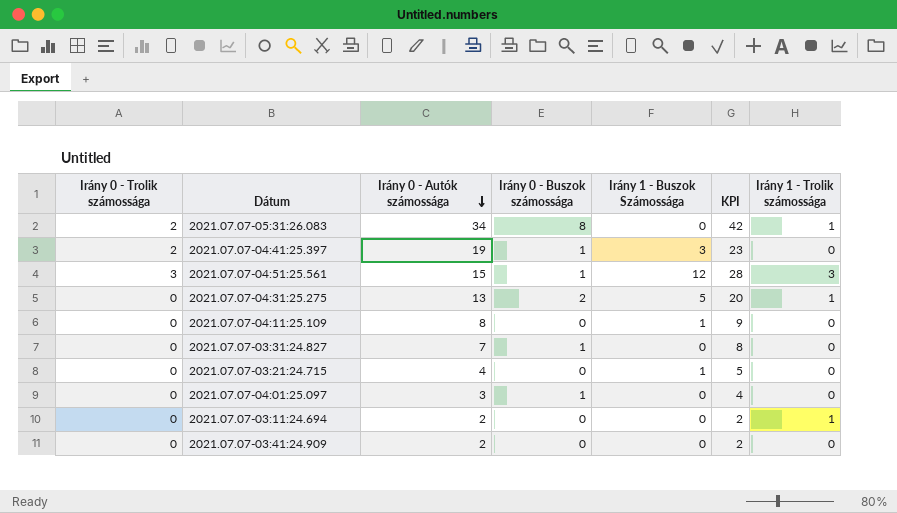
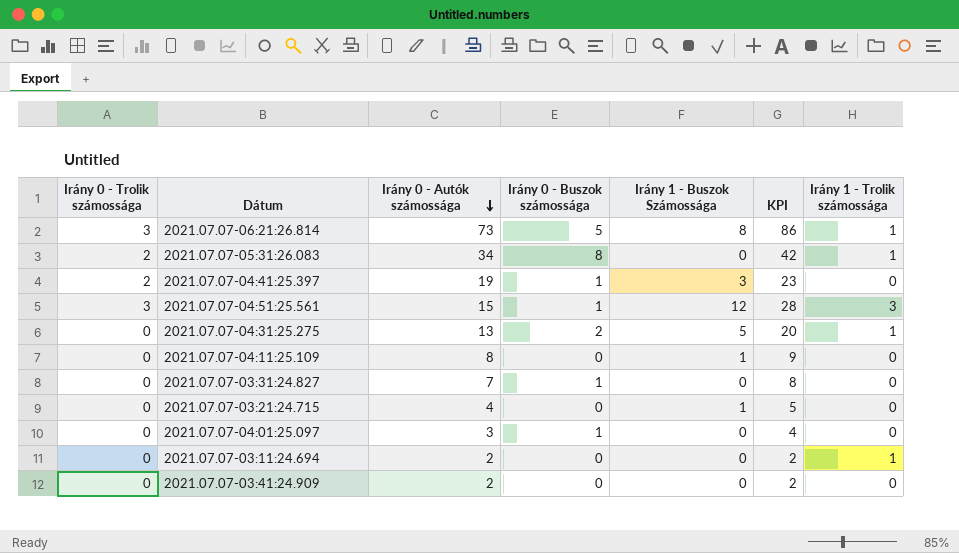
row 2021.07.07-06:21:26.814: none -> 3 | 73 | 5 | 8 | 86 | 1

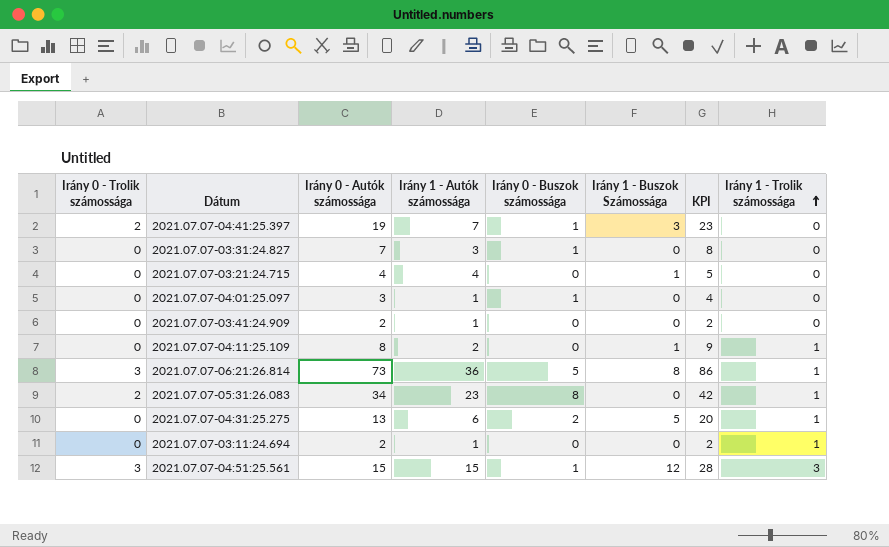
row order: Irány 0 - Autók számossága descending -> Irány 1 - Trolik számossága ascending
column Irány 1 - Autók számossága | position: none -> 4
2021.07.07-04:11:25.109 | Irány 1 - Trolik számossága: 0 -> 1

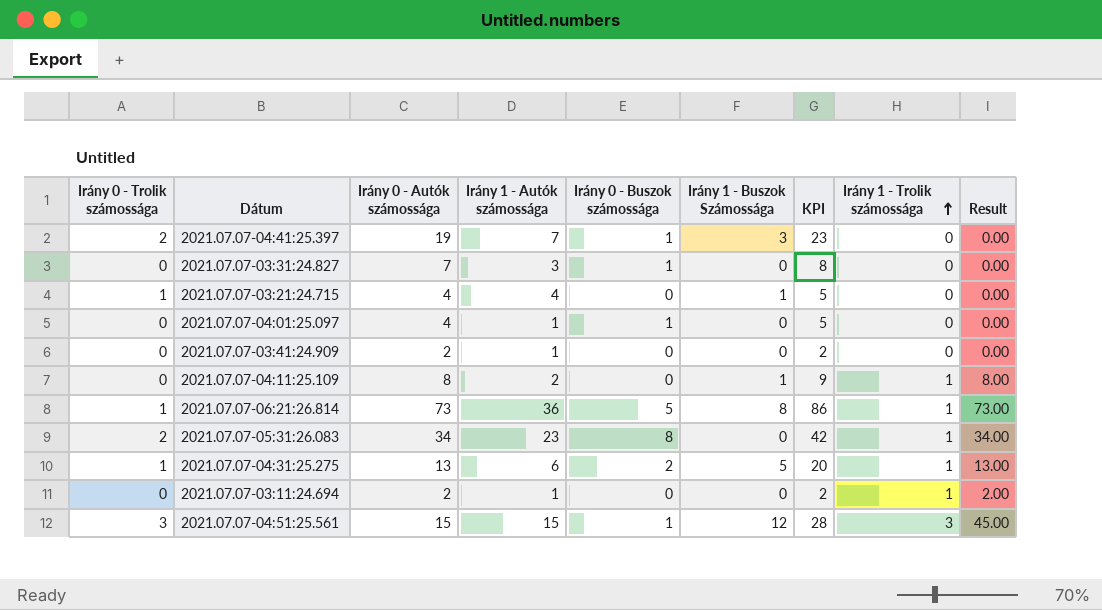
column Result | formula: none -> [Irány 0 - Autók számossága] * [Irány 1 - Trolik számossága]
2021.07.07-03:21:24.715 | Irány 0 - Trolik számossága: 0 -> 1
2021.07.07-04:01:25.097 | Irány 0 - Autók számossága: 3 -> 4
2021.07.07-04:01:25.097 | KPI: 4 -> 5
2021.07.07-06:21:26.814 | Irány 0 - Trolik számossága: 3 -> 1
2021.07.07-04:31:25.275 | Irány 0 - Trolik számossága: 0 -> 1

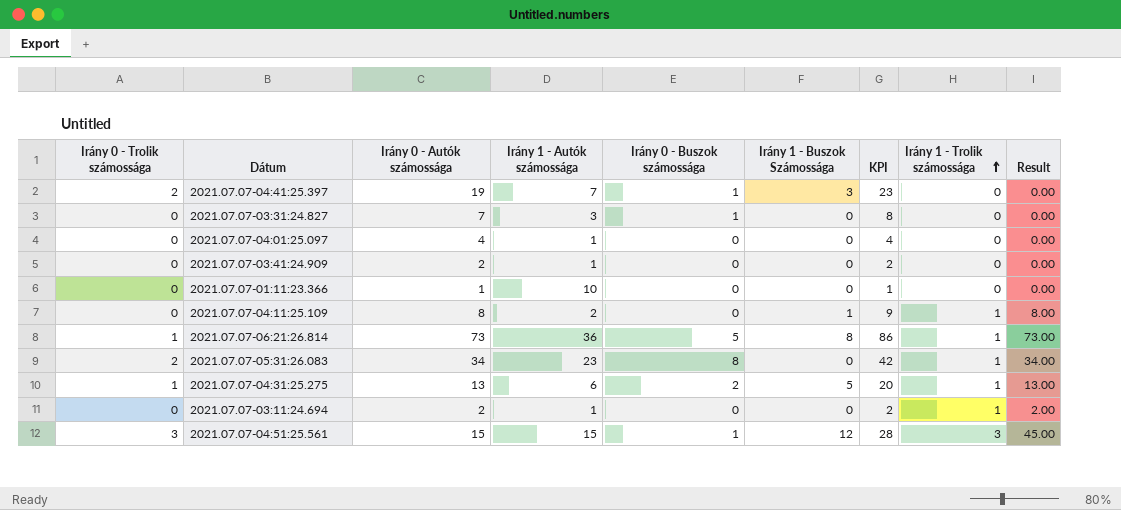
row 2021.07.07-03:21:24.715: 1 | 4 | 4 | 0 | 1 | 5 | 0 | 0.00 -> none
2021.07.07-04:01:25.097 | Irány 0 - Buszok számossága: 1 -> 0
2021.07.07-04:01:25.097 | KPI: 5 -> 4
row 2021.07.07-01:11:23.366: none -> 0 | 1 | 10 | 0 | 0 | 1 | 0 | 0.00

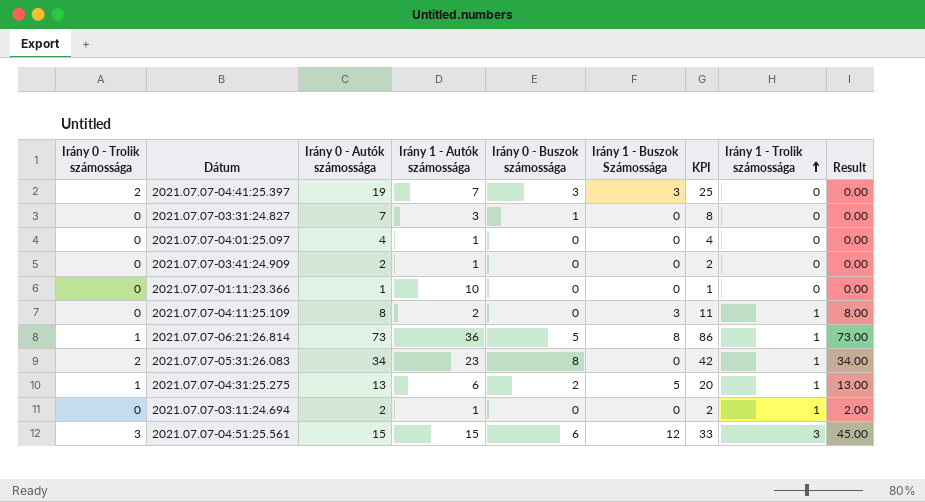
2021.07.07-04:41:25.397 | Irány 0 - Buszok számossága: 1 -> 3
2021.07.07-04:41:25.397 | KPI: 23 -> 25
2021.07.07-04:11:25.109 | Irány 1 - Buszok Számossága: 1 -> 3
2021.07.07-04:11:25.109 | KPI: 9 -> 11
2021.07.07-04:51:25.561 | Irány 0 - Buszok számossága: 1 -> 6
2021.07.07-04:51:25.561 | KPI: 28 -> 33

